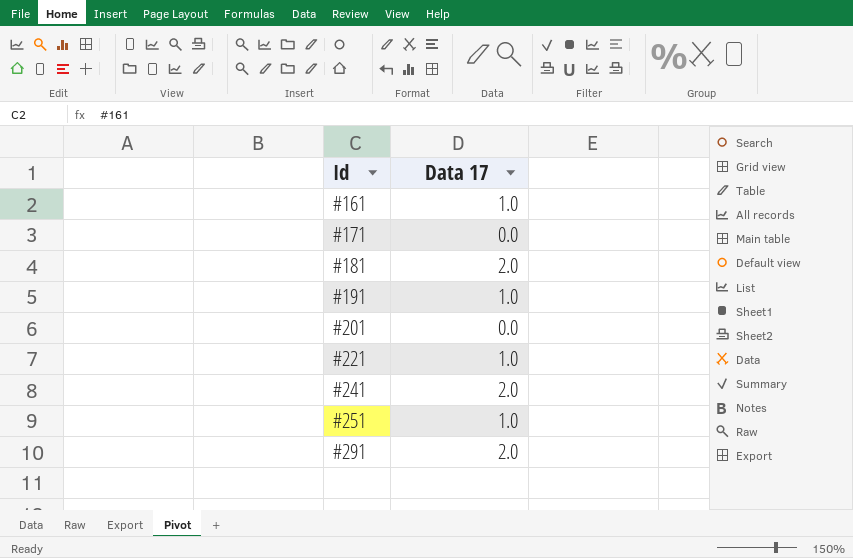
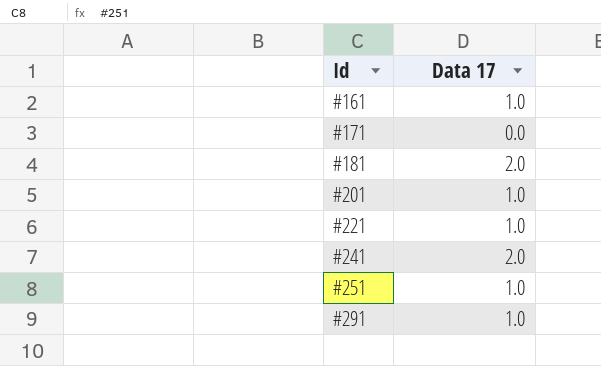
row #191: 1.0 -> none
#201 | Data 17: 0.0 -> 1.0
#291 | Data 17: 2.0 -> 1.0

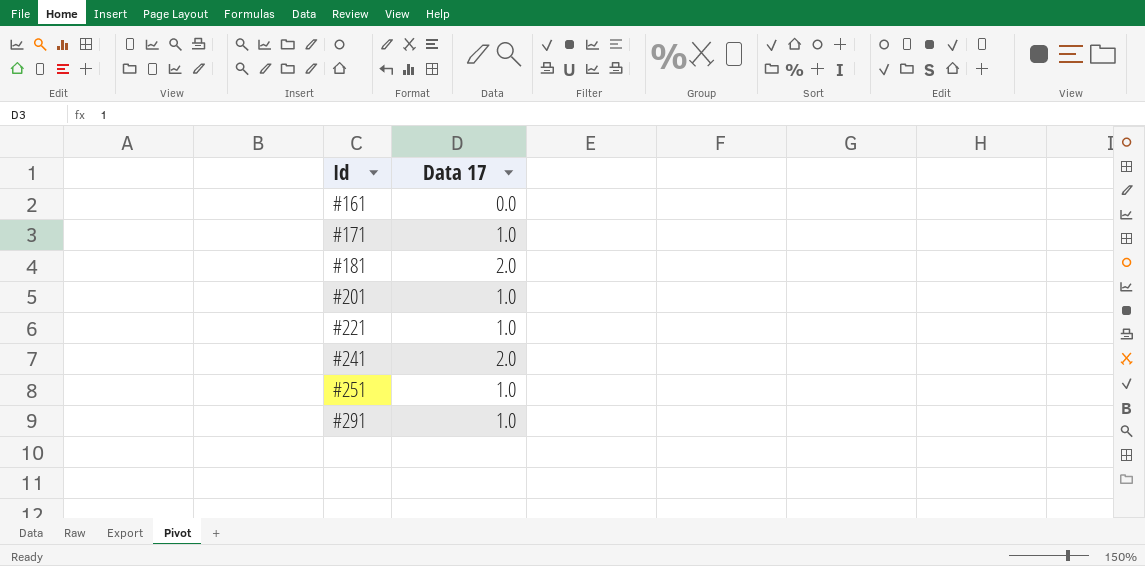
#161 | Data 17: 1.0 -> 0.0
#171 | Data 17: 0.0 -> 1.0

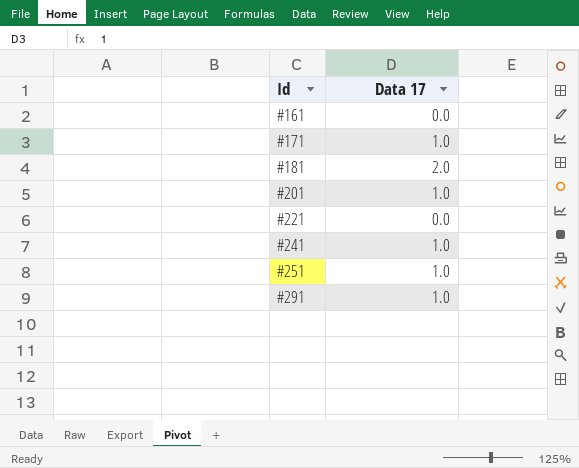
#221 | Data 17: 1.0 -> 0.0
#241 | Data 17: 2.0 -> 1.0

